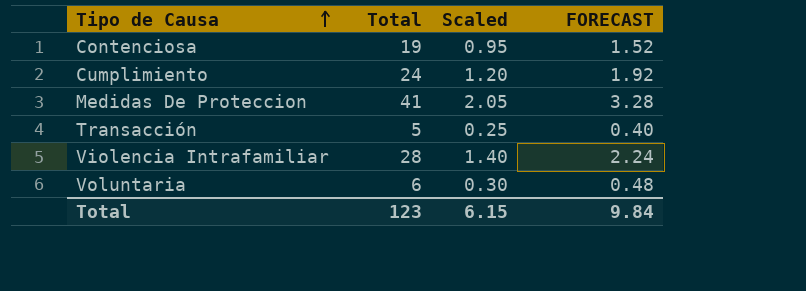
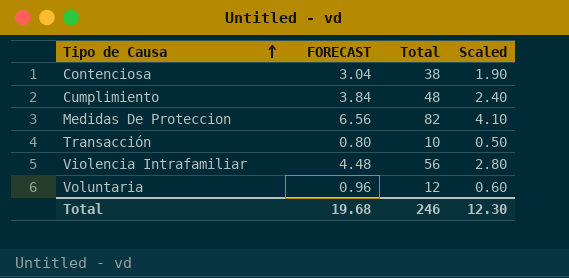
column FORECAST | position: 4 -> 2
Contenciosa | FORECAST: 1.52 -> 3.04
Contenciosa | Total: 19 -> 38
Contenciosa | Scaled: 0.95 -> 1.90
Cumplimiento | FORECAST: 1.92 -> 3.84
Cumplimiento | Total: 24 -> 48
Cumplimiento | Scaled: 1.20 -> 2.40
Medidas De Proteccion | FORECAST: 3.28 -> 6.56
Medidas De Proteccion | Total: 41 -> 82
Medidas De Proteccion | Scaled: 2.05 -> 4.10
Transacción | FORECAST: 0.40 -> 0.80
Transacción | Total: 5 -> 10
Transacción | Scaled: 0.25 -> 0.50
Violencia Intrafamiliar | FORECAST: 2.24 -> 4.48
Violencia Intrafamiliar | Total: 28 -> 56
Violencia Intrafamiliar | Scaled: 1.40 -> 2.80
Voluntaria | FORECAST: 0.48 -> 0.96
Voluntaria | Total: 6 -> 12
Voluntaria | Scaled: 0.30 -> 0.60
Total | FORECAST: 9.84 -> 19.68
Total | Total: 123 -> 246
Total | Scaled: 6.15 -> 12.30

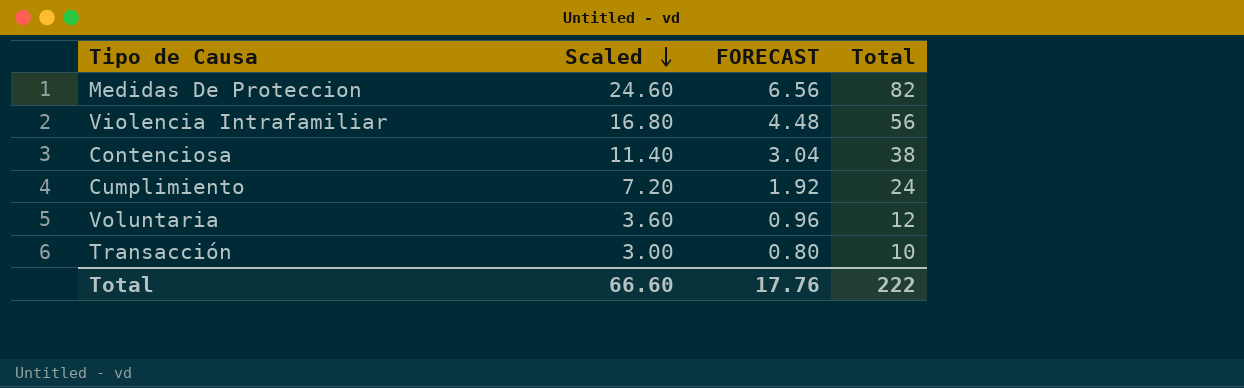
row order: Tipo de Causa ascending -> Scaled descending
column Scaled | formula: [Total] * 0.05 -> [Total] * 0.3
column Scaled | position: 4 -> 2
Cumplimiento | FORECAST: 3.84 -> 1.92
Cumplimiento | Total: 48 -> 24
Total | Scaled: 12.30 -> 66.60
Total | FORECAST: 19.68 -> 17.76
Total | Total: 246 -> 222

